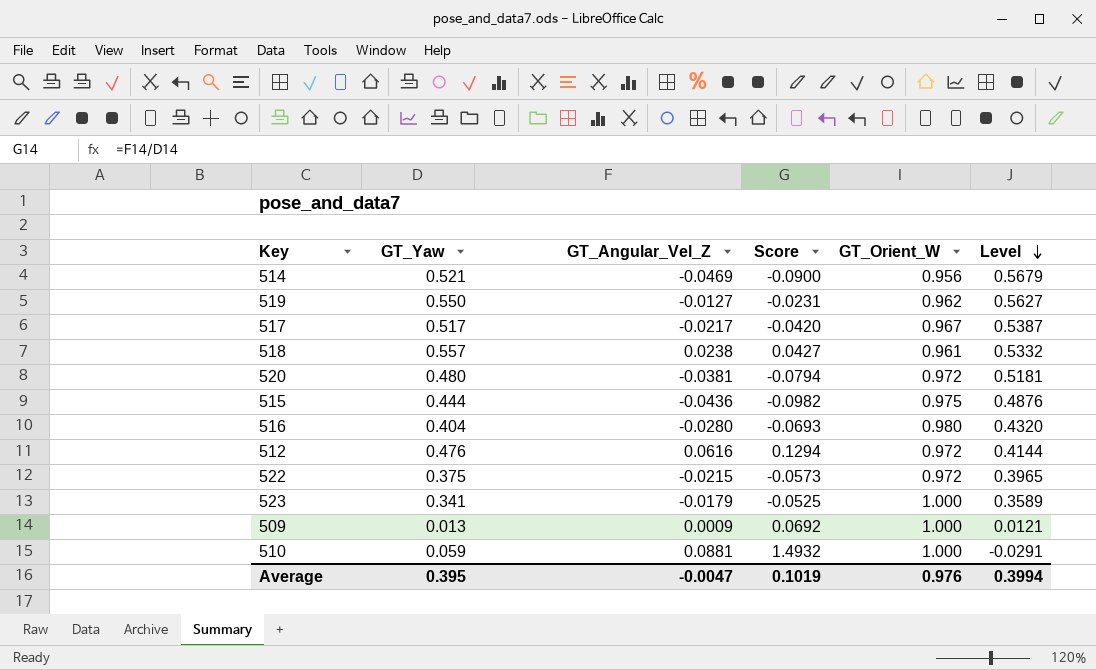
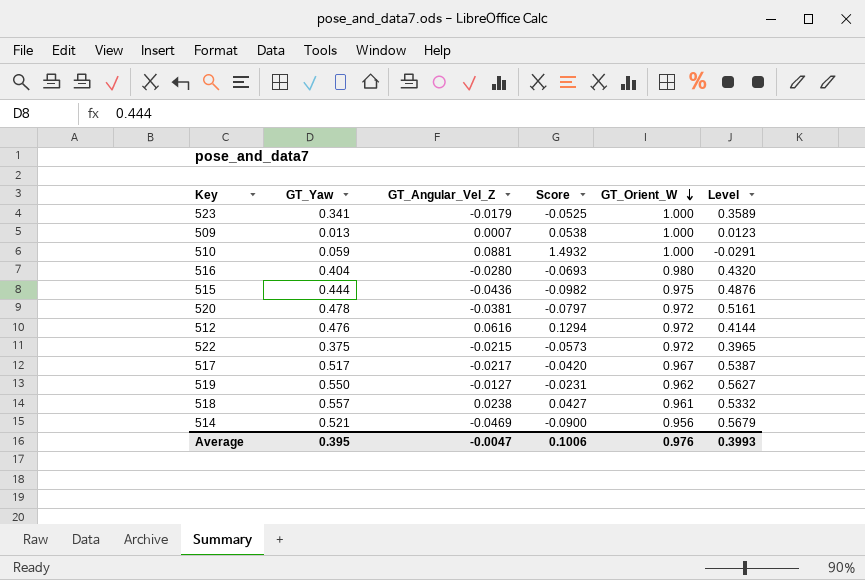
row order: Level descending -> GT_Orient_W descending
509 | GT_Angular_Vel_Z: 0.0009 -> 0.0007
509 | Score: 0.0692 -> 0.0538
509 | Level: 0.0121 -> 0.0123
520 | GT_Yaw: 0.480 -> 0.478
520 | Score: -0.0794 -> -0.0797
520 | Level: 0.5181 -> 0.5161
Average | Score: 0.1019 -> 0.1006
Average | Level: 0.3994 -> 0.3993

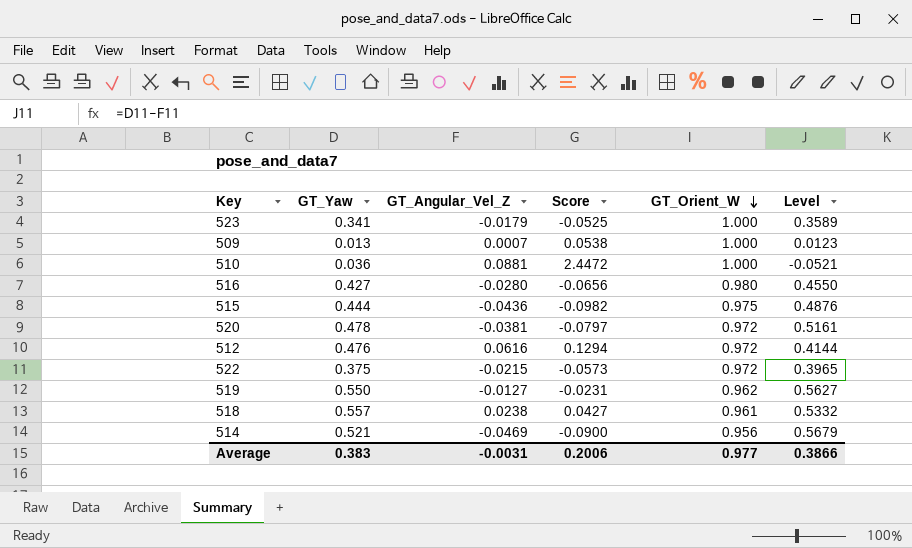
row 517: 0.517 | -0.0217 | -0.0420 | 0.967 | 0.5387 -> none
510 | GT_Yaw: 0.059 -> 0.036
510 | Score: 1.4932 -> 2.4472
510 | Level: -0.0291 -> -0.0521
516 | GT_Yaw: 0.404 -> 0.427
516 | Score: -0.0693 -> -0.0656
516 | Level: 0.4320 -> 0.4550
Average | GT_Yaw: 0.395 -> 0.383
Average | GT_Angular_Vel_Z: -0.0047 -> -0.0031
Average | Score: 0.1006 -> 0.2006
Average | GT_Orient_W: 0.976 -> 0.977
Average | Level: 0.3993 -> 0.3866

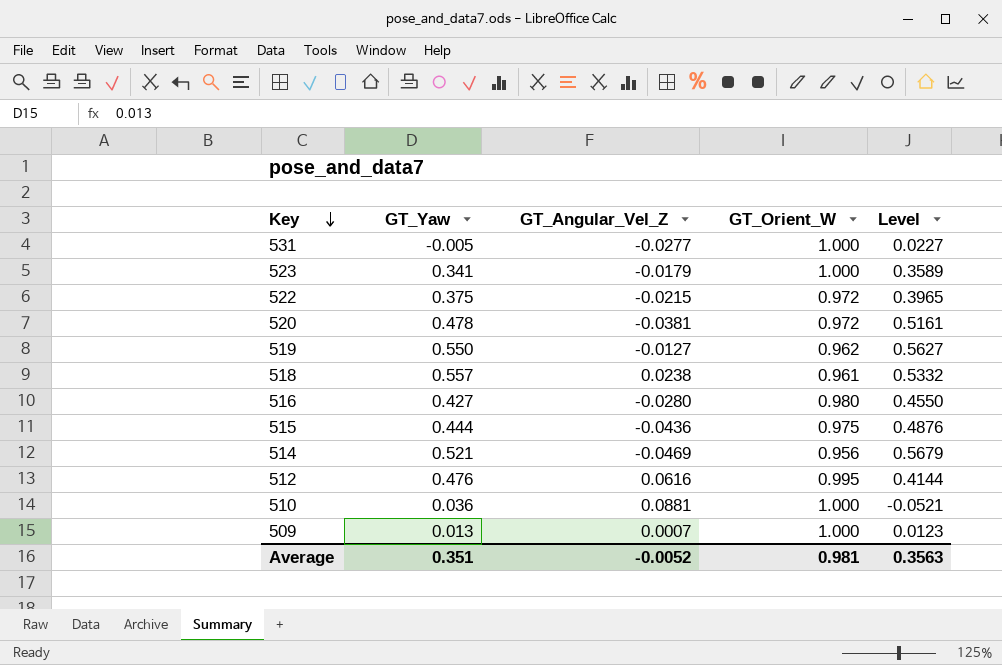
row order: GT_Orient_W descending -> Key descending
column Score | formula: [GT_Angular_Vel_Z] / [GT_Yaw] -> none
row 531: none -> -0.005 | -0.0277 | 1.000 | 0.0227
512 | GT_Orient_W: 0.972 -> 0.995
Average | GT_Yaw: 0.383 -> 0.351
Average | GT_Angular_Vel_Z: -0.0031 -> -0.0052
Average | GT_Orient_W: 0.977 -> 0.981
Average | Level: 0.3866 -> 0.3563

